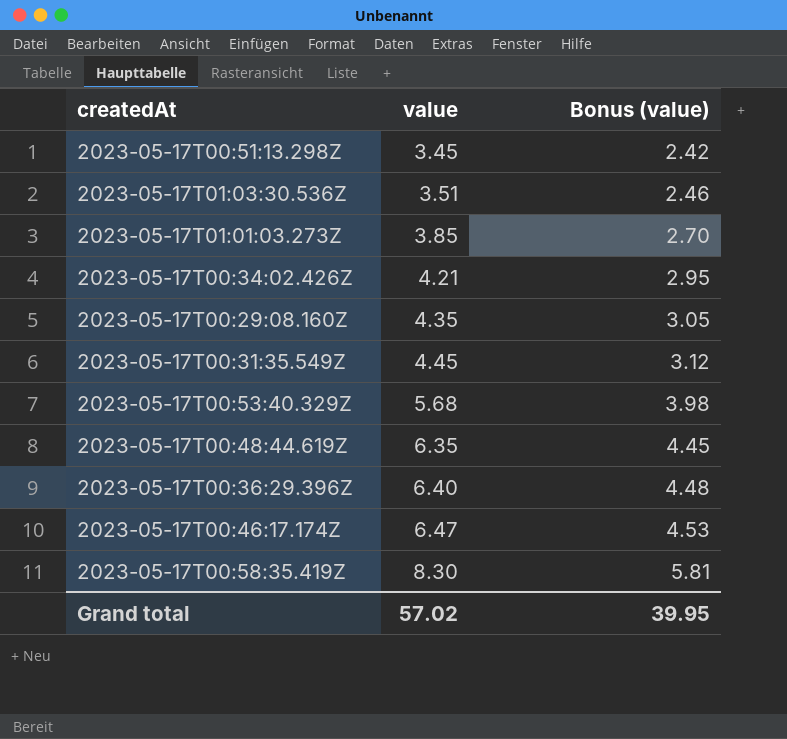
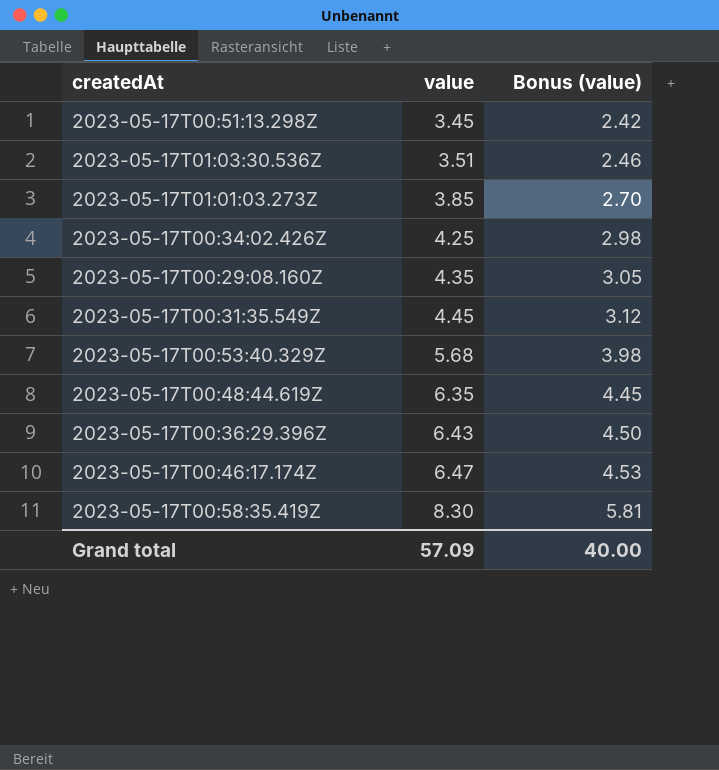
2023-05-17T00:34:02.426Z | value: 4.21 -> 4.25
2023-05-17T00:34:02.426Z | Bonus (value): 2.95 -> 2.98
2023-05-17T00:36:29.396Z | value: 6.40 -> 6.43
2023-05-17T00:36:29.396Z | Bonus (value): 4.48 -> 4.50
Grand total | value: 57.02 -> 57.09
Grand total | Bonus (value): 39.95 -> 40.00

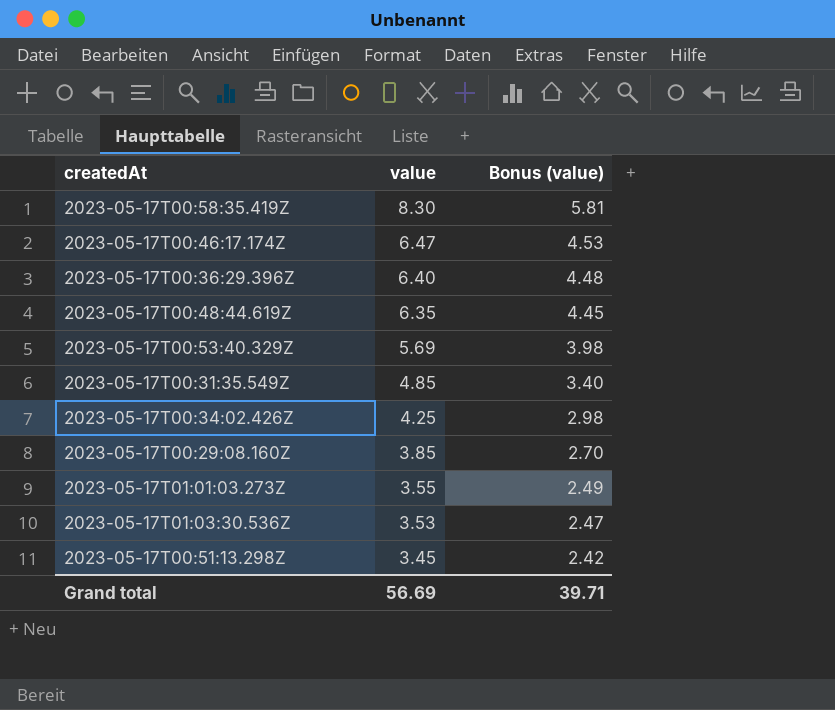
row order: value ascending -> value descending
2023-05-17T00:36:29.396Z | value: 6.43 -> 6.40
2023-05-17T00:36:29.396Z | Bonus (value): 4.50 -> 4.48
2023-05-17T00:53:40.329Z | value: 5.68 -> 5.69
2023-05-17T00:31:35.549Z | value: 4.45 -> 4.85
2023-05-17T00:31:35.549Z | Bonus (value): 3.12 -> 3.40
2023-05-17T00:29:08.160Z | value: 4.35 -> 3.85
2023-05-17T00:29:08.160Z | Bonus (value): 3.05 -> 2.70
2023-05-17T01:01:03.273Z | value: 3.85 -> 3.55
2023-05-17T01:01:03.273Z | Bonus (value): 2.70 -> 2.49
2023-05-17T01:03:30.536Z | value: 3.51 -> 3.53
2023-05-17T01:03:30.536Z | Bonus (value): 2.46 -> 2.47
Grand total | value: 57.09 -> 56.69
Grand total | Bonus (value): 40.00 -> 39.71

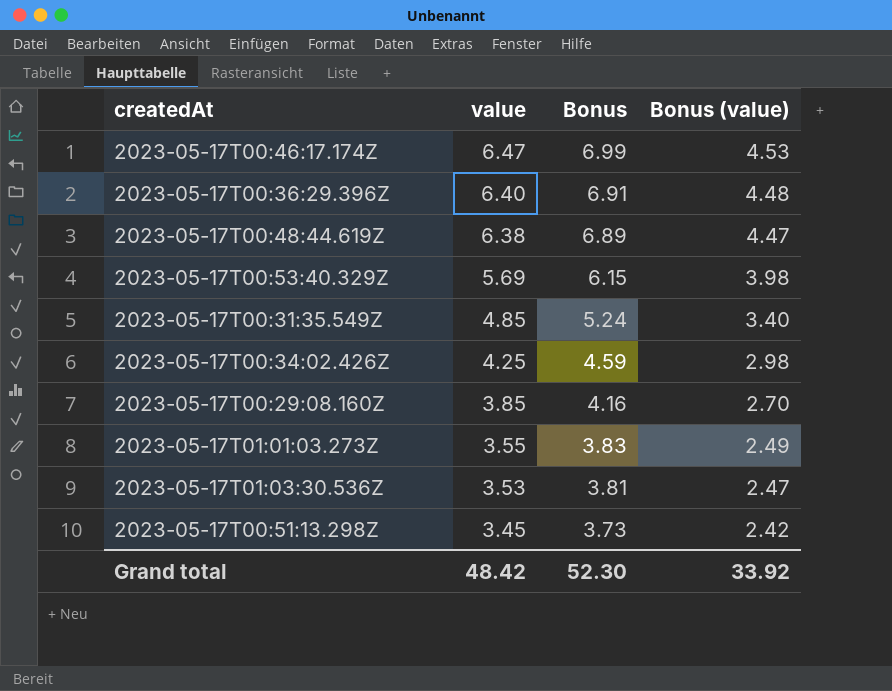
column Bonus | formula: none -> [value] * 1.08
row 2023-05-17T00:58:35.419Z: 8.30 | 5.81 -> none
2023-05-17T00:48:44.619Z | value: 6.35 -> 6.38
2023-05-17T00:48:44.619Z | Bonus (value): 4.45 -> 4.47
Grand total | value: 56.69 -> 48.42
Grand total | Bonus (value): 39.71 -> 33.92

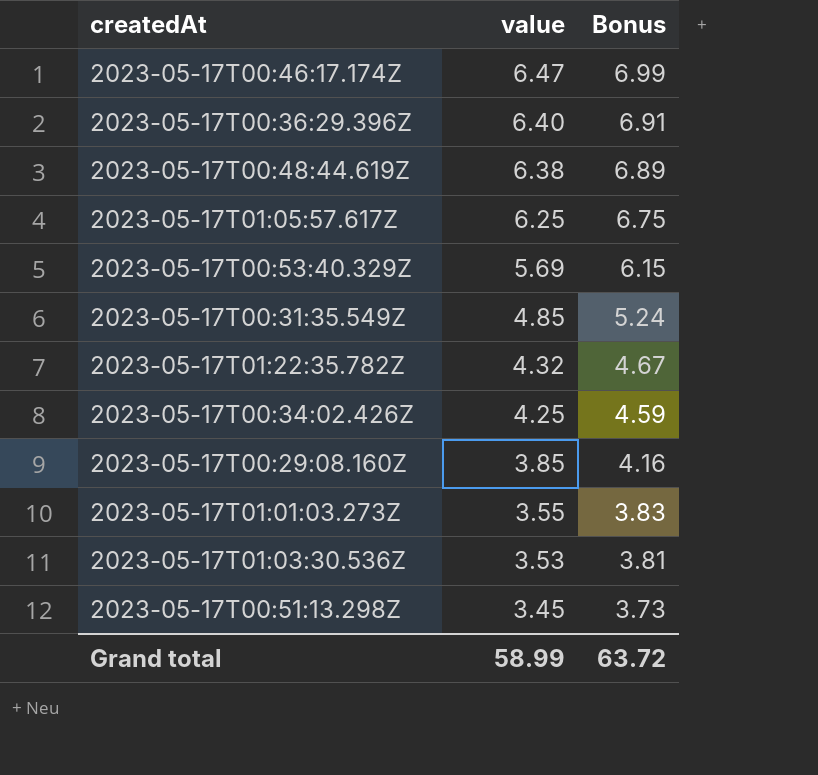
column Bonus (value) | formula: [value] * 0.7 -> none
row 2023-05-17T01:05:57.617Z: none -> 6.25 | 6.75
row 2023-05-17T01:22:35.782Z: none -> 4.32 | 4.67
Grand total | value: 48.42 -> 58.99
Grand total | Bonus: 52.30 -> 63.72

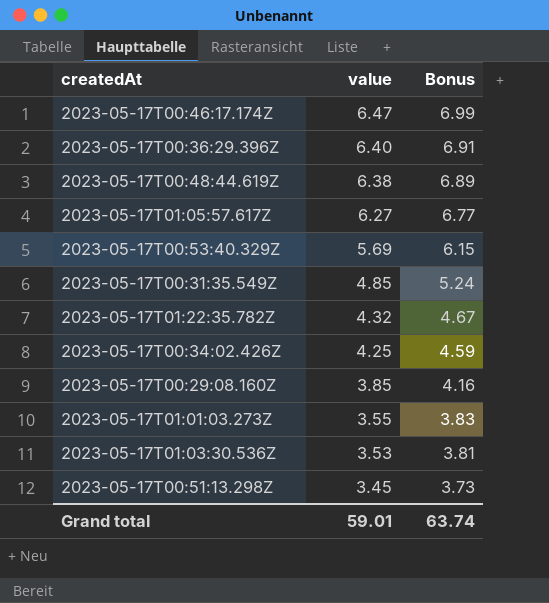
2023-05-17T01:05:57.617Z | value: 6.25 -> 6.27
2023-05-17T01:05:57.617Z | Bonus: 6.75 -> 6.77
Grand total | value: 58.99 -> 59.01
Grand total | Bonus: 63.72 -> 63.74

